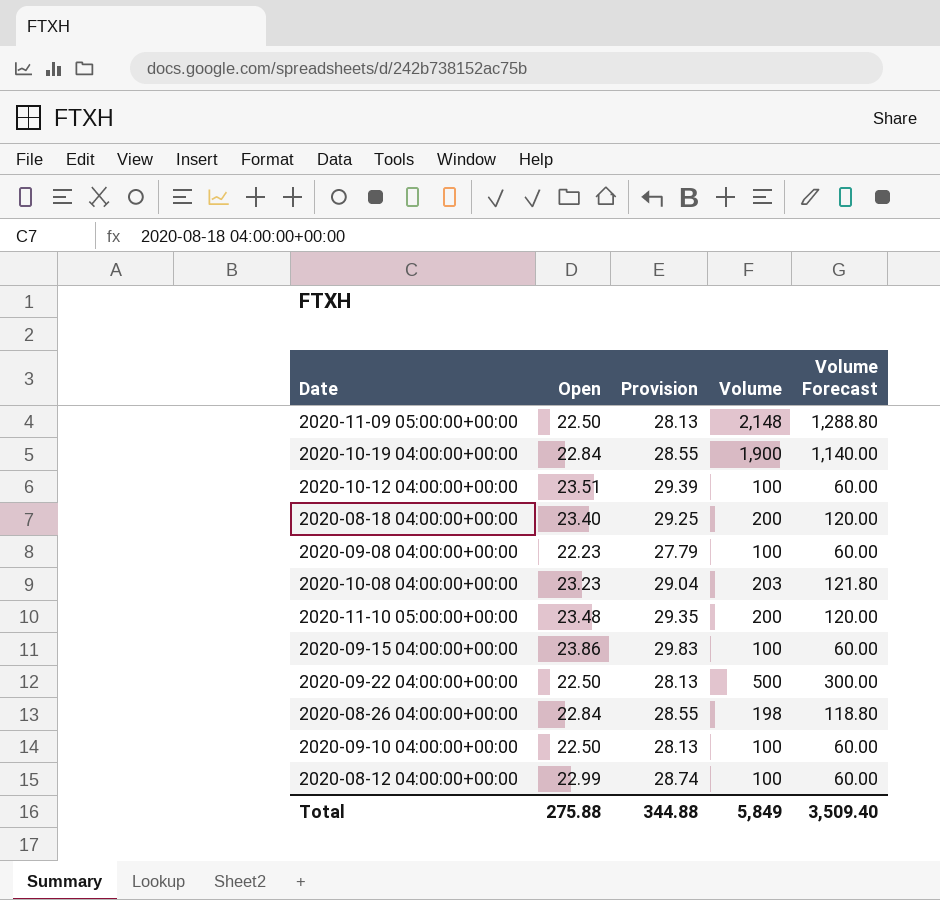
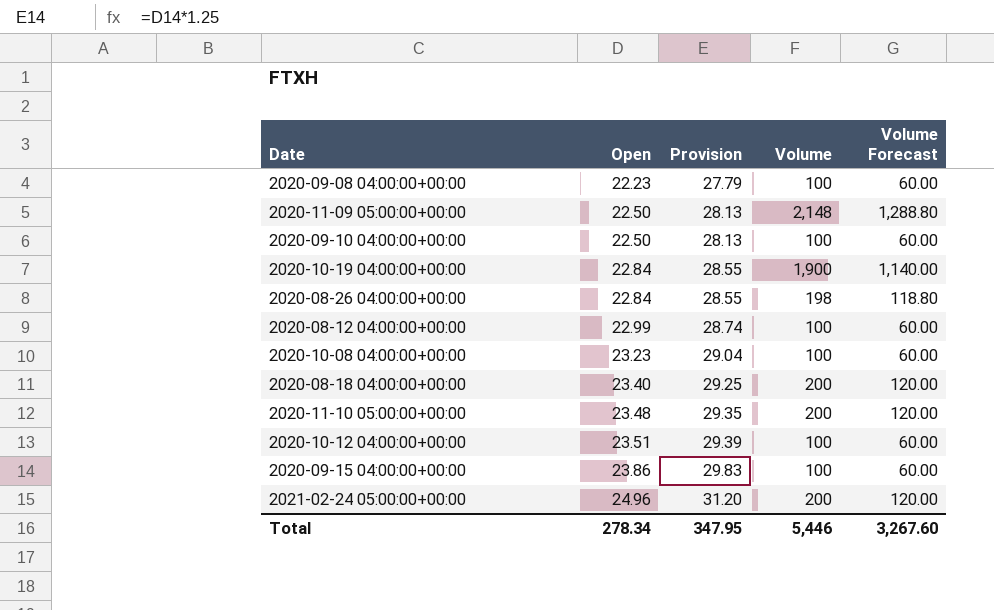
row order: none -> Open ascending
row 2020-09-22 04:00:00+00:00: 22.50 | 28.13 | 500 | 300.00 -> none
2020-10-08 04:00:00+00:00 | Volume: 203 -> 100
2020-10-08 04:00:00+00:00 | Volume Forecast: 121.80 -> 60.00
row 2021-02-24 05:00:00+00:00: none -> 24.96 | 31.20 | 200 | 120.00
Total | Open: 275.88 -> 278.34
Total | Provision: 344.88 -> 347.95
Total | Volume: 5,849 -> 5,446
Total | Volume Forecast: 3,509.40 -> 3,267.60

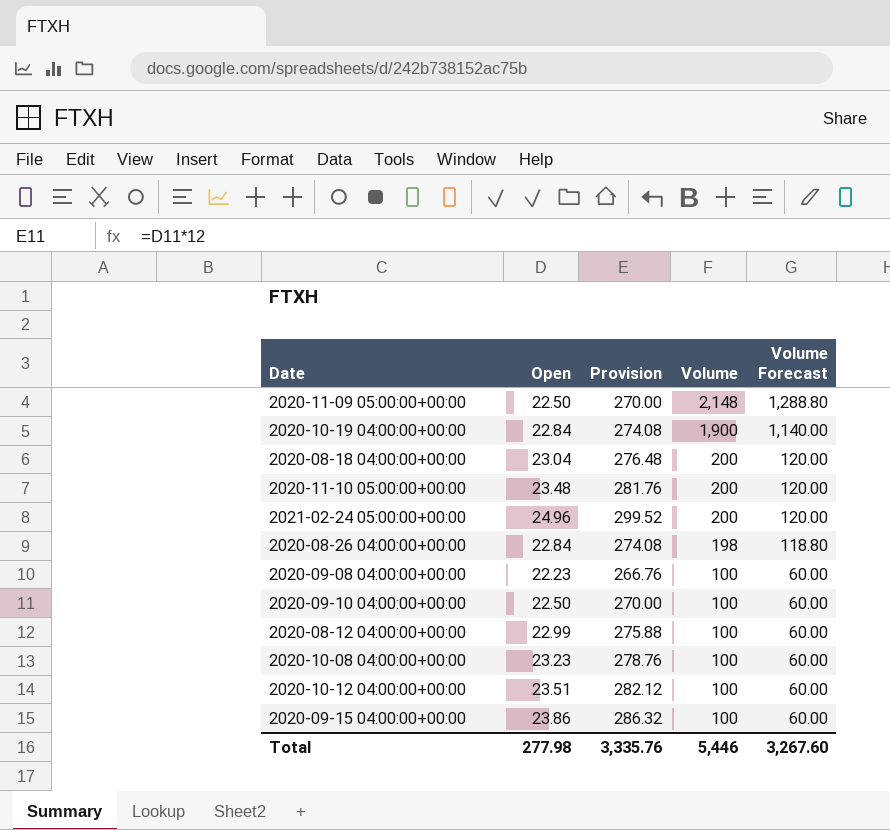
row order: Open ascending -> Volume descending
column Provision | formula: [Open] * 1.25 -> [Open] * 12
2020-08-18 04:00:00+00:00 | Open: 23.40 -> 23.04
Total | Open: 278.34 -> 277.98
Total | Provision: 347.95 -> 3,335.76

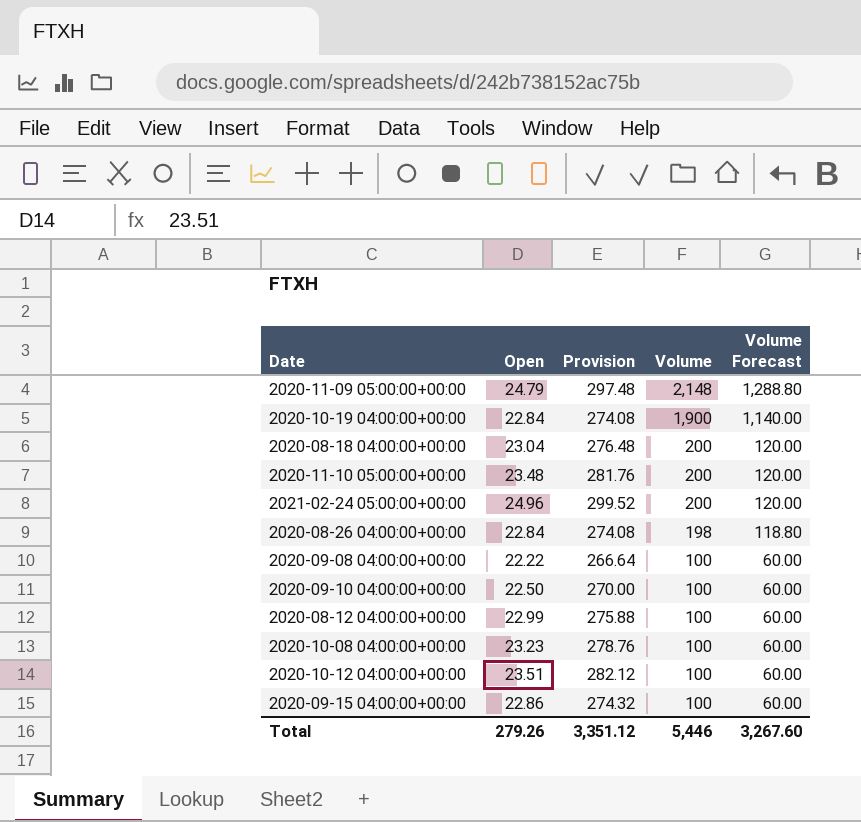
2020-11-09 05:00:00+00:00 | Open: 22.50 -> 24.79
2020-11-09 05:00:00+00:00 | Provision: 270.00 -> 297.48
2020-09-08 04:00:00+00:00 | Open: 22.23 -> 22.22
2020-09-08 04:00:00+00:00 | Provision: 266.76 -> 266.64
2020-09-15 04:00:00+00:00 | Open: 23.86 -> 22.86
2020-09-15 04:00:00+00:00 | Provision: 286.32 -> 274.32
Total | Open: 277.98 -> 279.26
Total | Provision: 3,335.76 -> 3,351.12

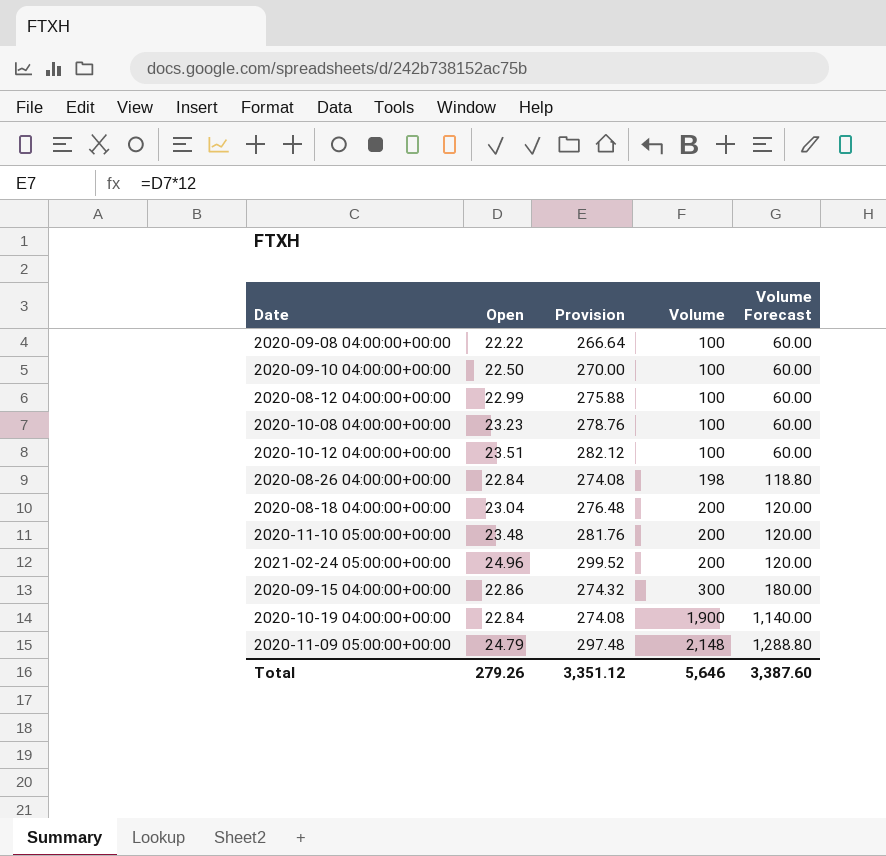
row order: Volume descending -> Volume ascending
2020-09-15 04:00:00+00:00 | Volume: 100 -> 300
2020-09-15 04:00:00+00:00 | Volume Forecast: 60.00 -> 180.00
Total | Volume: 5,446 -> 5,646
Total | Volume Forecast: 3,267.60 -> 3,387.60

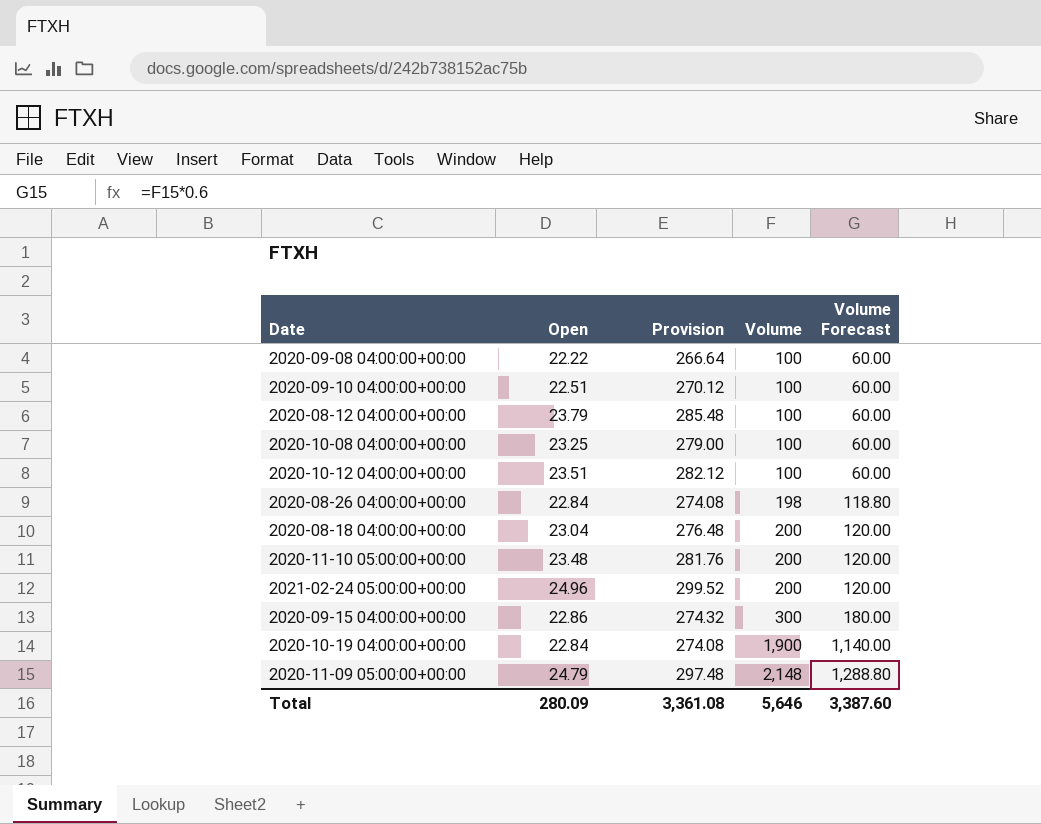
2020-09-10 04:00:00+00:00 | Open: 22.50 -> 22.51
2020-09-10 04:00:00+00:00 | Provision: 270.00 -> 270.12
2020-08-12 04:00:00+00:00 | Open: 22.99 -> 23.79
2020-08-12 04:00:00+00:00 | Provision: 275.88 -> 285.48
2020-10-08 04:00:00+00:00 | Open: 23.23 -> 23.25
2020-10-08 04:00:00+00:00 | Provision: 278.76 -> 279.00
Total | Open: 279.26 -> 280.09
Total | Provision: 3,351.12 -> 3,361.08

